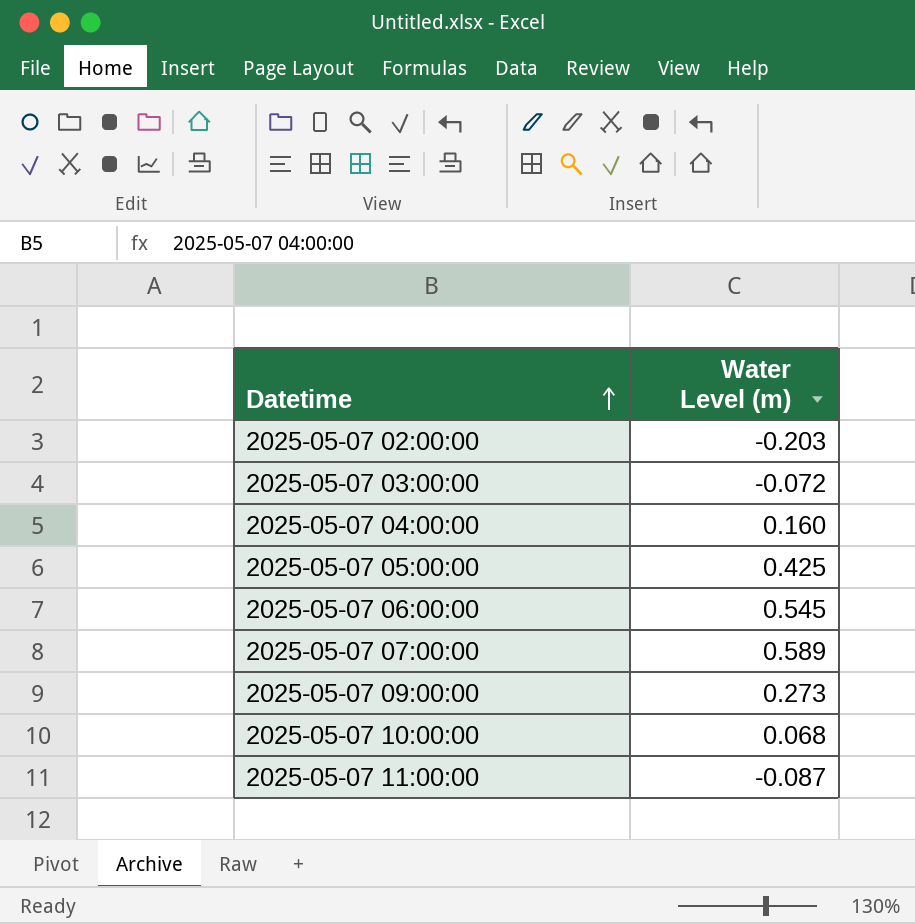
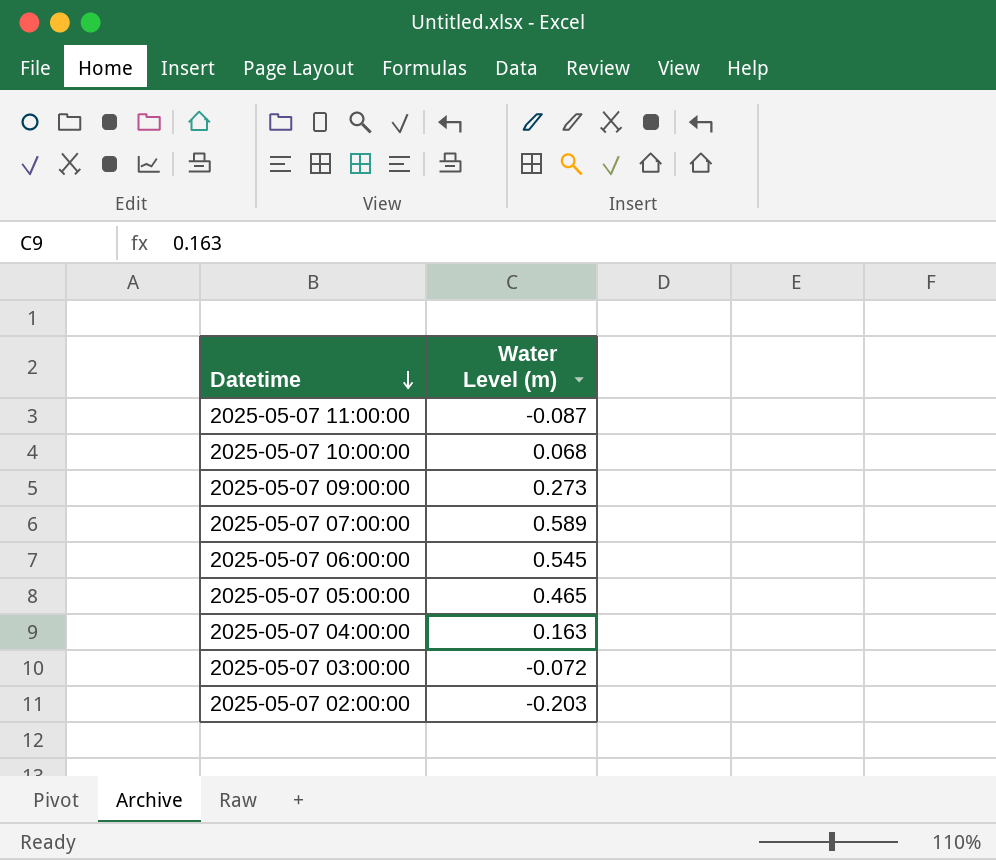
row order: Datetime ascending -> Datetime descending
2025-05-07 05:00:00 | Water Level (m): 0.425 -> 0.465
2025-05-07 04:00:00 | Water Level (m): 0.160 -> 0.163

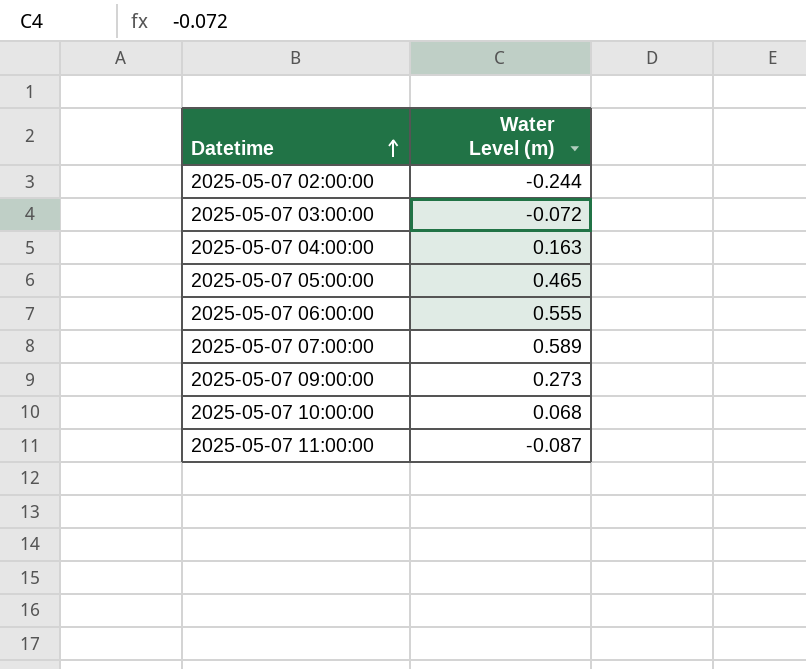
row order: Datetime descending -> Datetime ascending
2025-05-07 02:00:00 | Water Level (m): -0.203 -> -0.244
2025-05-07 06:00:00 | Water Level (m): 0.545 -> 0.555

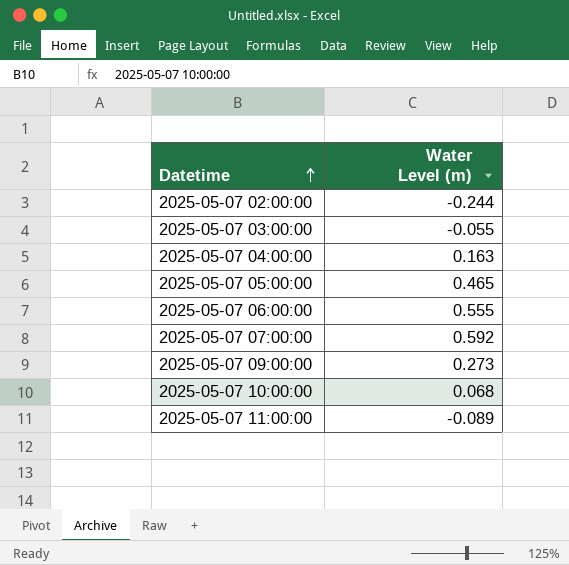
2025-05-07 03:00:00 | Water Level (m): -0.072 -> -0.055
2025-05-07 07:00:00 | Water Level (m): 0.589 -> 0.592
2025-05-07 11:00:00 | Water Level (m): -0.087 -> -0.089

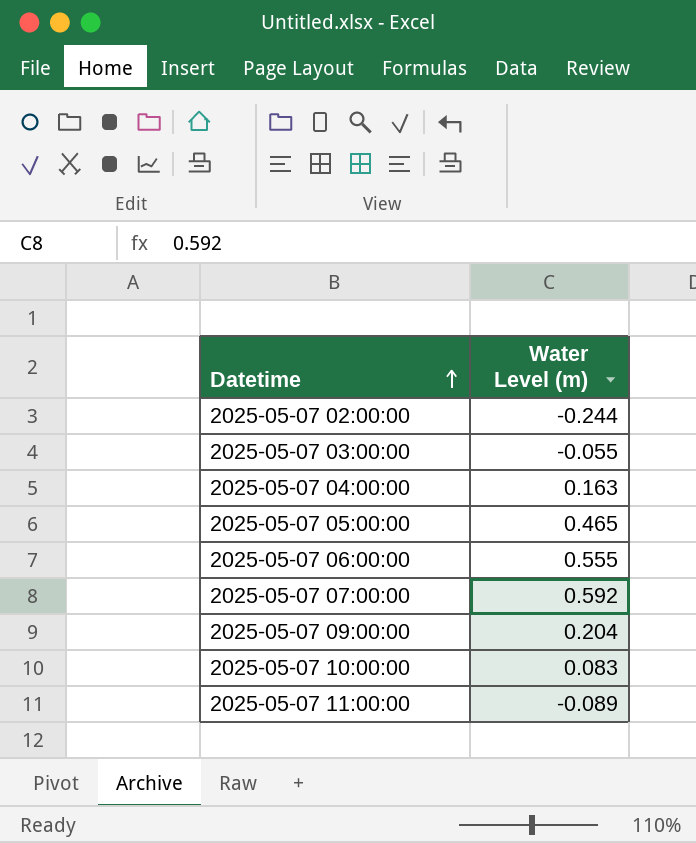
2025-05-07 09:00:00 | Water Level (m): 0.273 -> 0.204
2025-05-07 10:00:00 | Water Level (m): 0.068 -> 0.083

